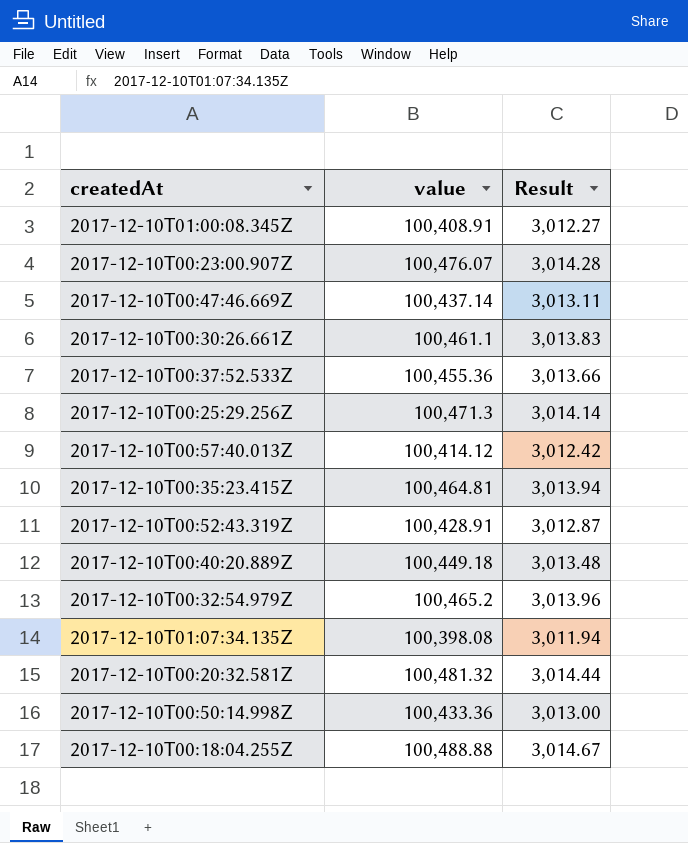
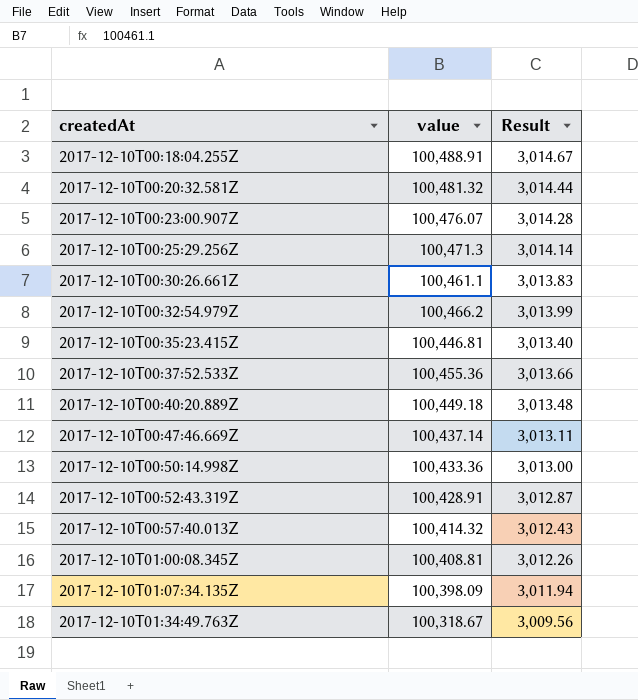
row order: none -> createdAt ascending
2017-12-10T00:18:04.255Z | value: 100,488.88 -> 100,488.91
2017-12-10T00:32:54.979Z | value: 100,465.2 -> 100,466.2
2017-12-10T00:32:54.979Z | Result: 3,013.96 -> 3,013.99
2017-12-10T00:35:23.415Z | value: 100,464.81 -> 100,446.81
2017-12-10T00:35:23.415Z | Result: 3,013.94 -> 3,013.40
2017-12-10T00:57:40.013Z | value: 100,414.12 -> 100,414.32
2017-12-10T00:57:40.013Z | Result: 3,012.42 -> 3,012.43
2017-12-10T01:00:08.345Z | value: 100,408.91 -> 100,408.81
2017-12-10T01:00:08.345Z | Result: 3,012.27 -> 3,012.26
2017-12-10T01:07:34.135Z | value: 100,398.08 -> 100,398.09
row 2017-12-10T01:34:49.763Z: none -> 100,318.67 | 3,009.56

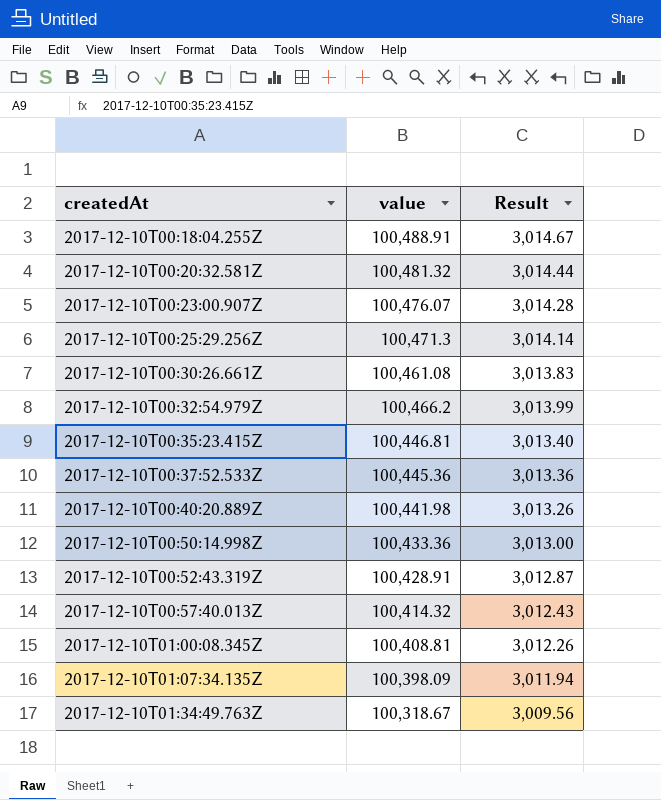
row 2017-12-10T00:47:46.669Z: 100,437.14 | 3,013.11 -> none
2017-12-10T00:30:26.661Z | value: 100,461.1 -> 100,461.08
2017-12-10T00:37:52.533Z | value: 100,455.36 -> 100,445.36
2017-12-10T00:37:52.533Z | Result: 3,013.66 -> 3,013.36
2017-12-10T00:40:20.889Z | value: 100,449.18 -> 100,441.98
2017-12-10T00:40:20.889Z | Result: 3,013.48 -> 3,013.26

